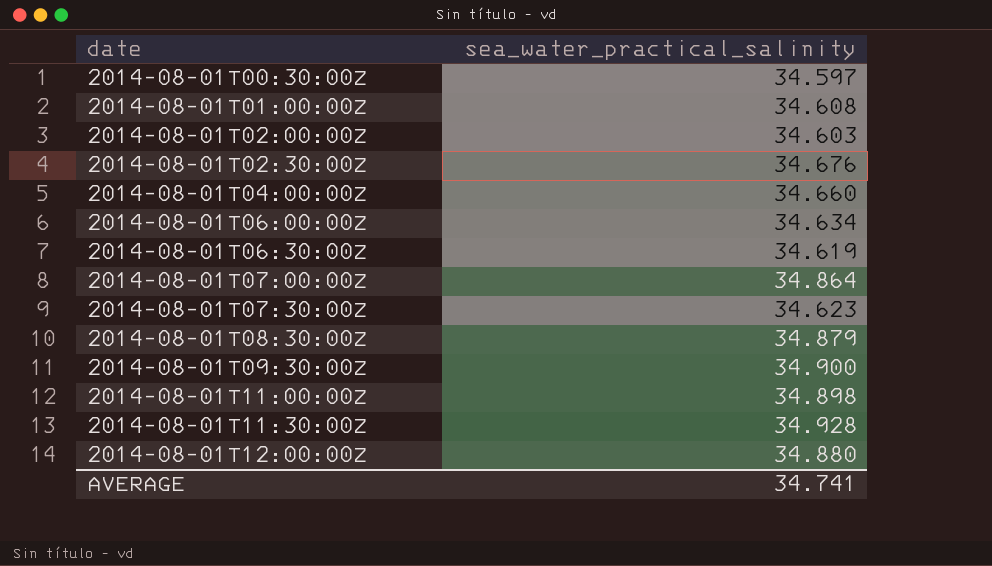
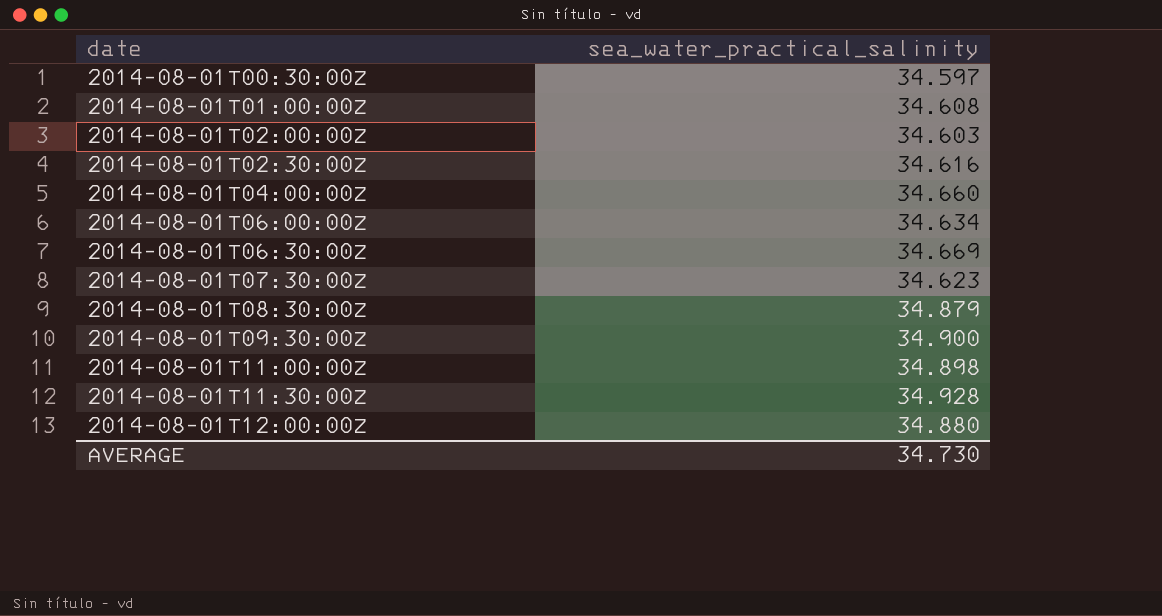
row 2014-08-01T07:00:00Z: 34.864 -> none
2014-08-01T02:30:00Z | sea_water_practical_salinity: 34.676 -> 34.616
2014-08-01T06:30:00Z | sea_water_practical_salinity: 34.619 -> 34.669
AVERAGE | sea_water_practical_salinity: 34.741 -> 34.730

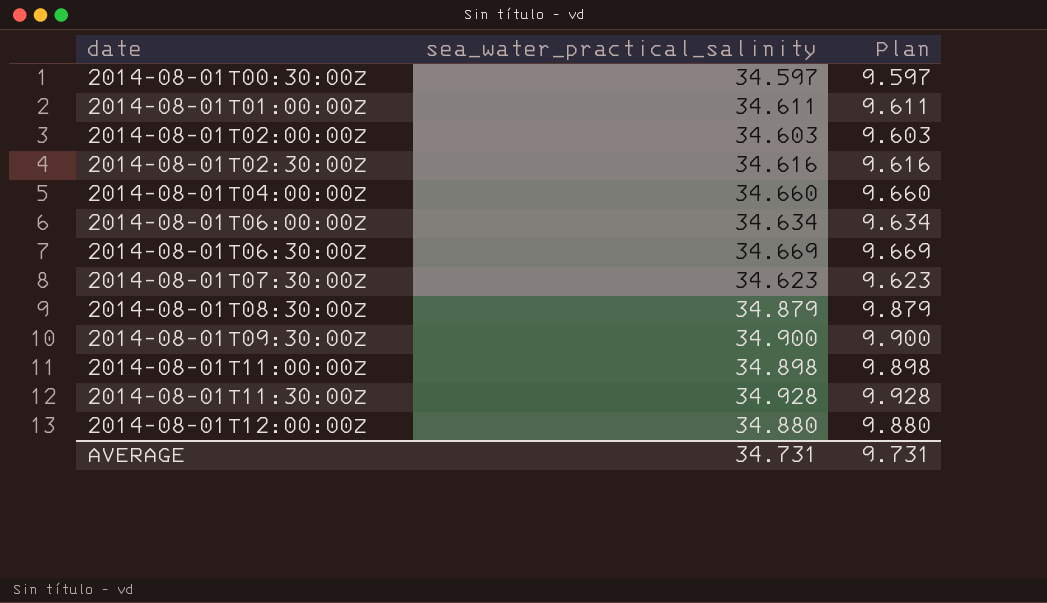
column Plan | formula: none -> [sea_water_practical_salinity] - 25
2014-08-01T01:00:00Z | sea_water_practical_salinity: 34.608 -> 34.611
AVERAGE | sea_water_practical_salinity: 34.730 -> 34.731

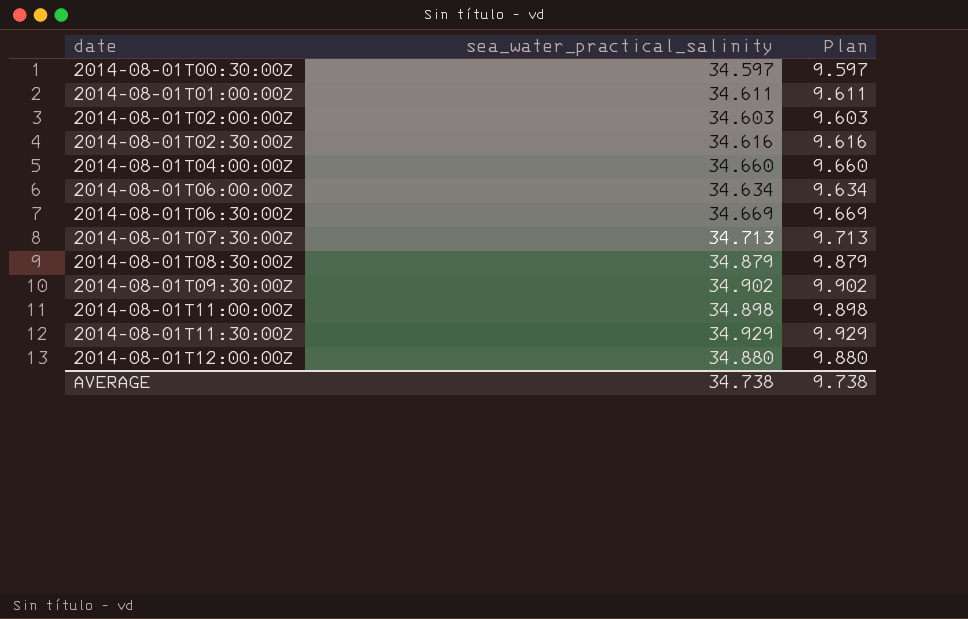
2014-08-01T07:30:00Z | sea_water_practical_salinity: 34.623 -> 34.713
2014-08-01T07:30:00Z | Plan: 9.623 -> 9.713
2014-08-01T09:30:00Z | sea_water_practical_salinity: 34.900 -> 34.902
2014-08-01T09:30:00Z | Plan: 9.900 -> 9.902
2014-08-01T11:30:00Z | sea_water_practical_salinity: 34.928 -> 34.929
2014-08-01T11:30:00Z | Plan: 9.928 -> 9.929
AVERAGE | sea_water_practical_salinity: 34.731 -> 34.738
AVERAGE | Plan: 9.731 -> 9.738

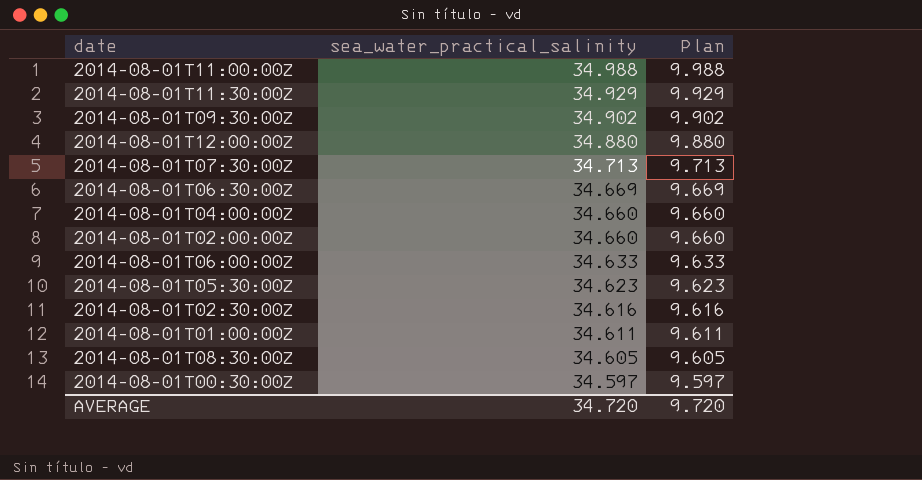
row order: date ascending -> sea_water_practical_salinity descending
2014-08-01T11:00:00Z | sea_water_practical_salinity: 34.898 -> 34.988
2014-08-01T11:00:00Z | Plan: 9.898 -> 9.988
2014-08-01T02:00:00Z | sea_water_practical_salinity: 34.603 -> 34.660
2014-08-01T02:00:00Z | Plan: 9.603 -> 9.660
2014-08-01T06:00:00Z | sea_water_practical_salinity: 34.634 -> 34.633
2014-08-01T06:00:00Z | Plan: 9.634 -> 9.633
row 2014-08-01T05:30:00Z: none -> 34.623 | 9.623
2014-08-01T08:30:00Z | sea_water_practical_salinity: 34.879 -> 34.605
2014-08-01T08:30:00Z | Plan: 9.879 -> 9.605
AVERAGE | sea_water_practical_salinity: 34.738 -> 34.720
AVERAGE | Plan: 9.738 -> 9.720

